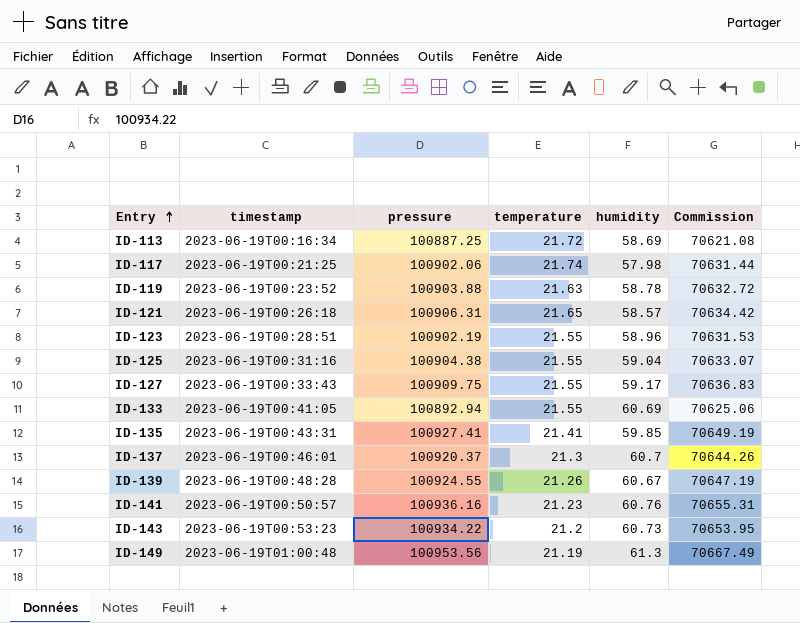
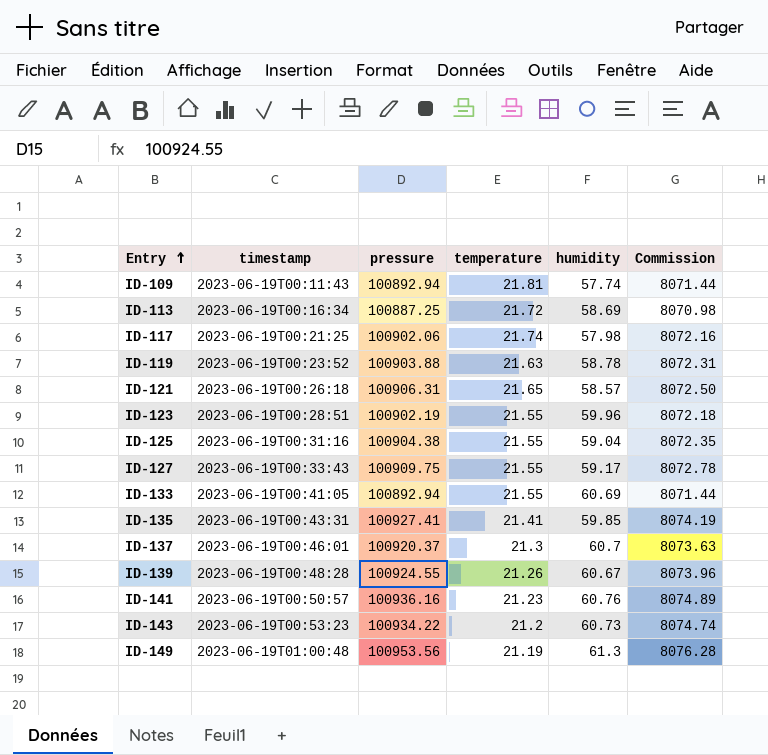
column Commission | formula: [pressure] * 0.7 -> [pressure] * 0.08
row ID-109: none -> 2023-06-19T00:11:43 | 100892.94 | 21.81 | 57.74 | 8071.44
ID-123 | humidity: 58.96 -> 59.96

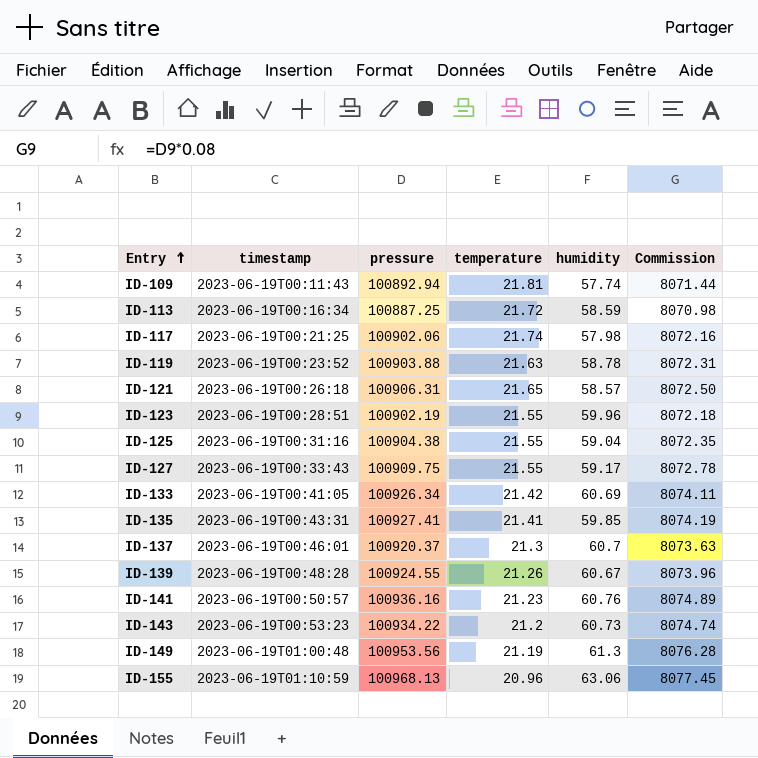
ID-113 | humidity: 58.69 -> 58.59
ID-133 | pressure: 100892.94 -> 100926.34
ID-133 | temperature: 21.55 -> 21.42
ID-133 | Commission: 8071.44 -> 8074.11
row ID-155: none -> 2023-06-19T01:10:59 | 100968.13 | 20.96 | 63.06 | 8077.45

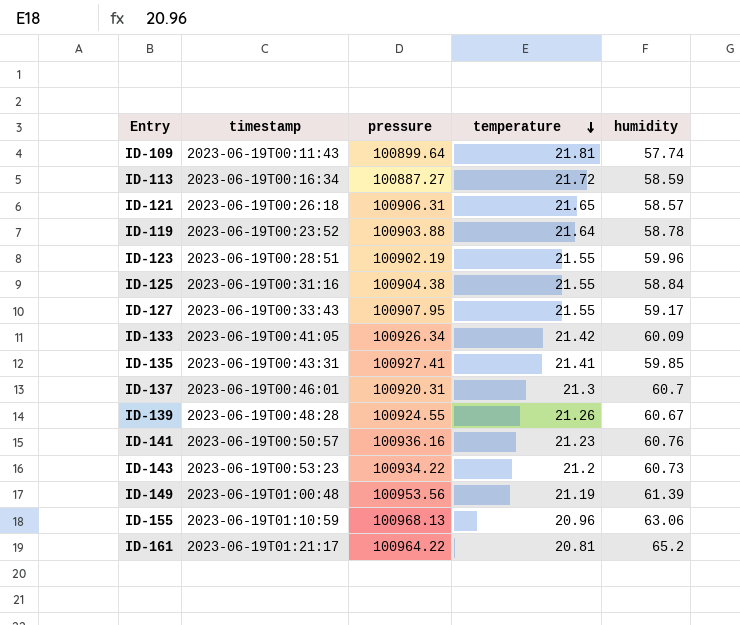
row order: Entry ascending -> temperature descending
column Commission | formula: [pressure] * 0.08 -> none
row ID-117: 2023-06-19T00:21:25 | 100902.06 | 21.74 | 57.98 | 8072.16 -> none
ID-109 | pressure: 100892.94 -> 100899.64
ID-113 | pressure: 100887.25 -> 100887.27
ID-119 | temperature: 21.63 -> 21.64
ID-125 | humidity: 59.04 -> 58.84
ID-127 | pressure: 100909.75 -> 100907.95
ID-133 | humidity: 60.69 -> 60.09
ID-137 | pressure: 100920.37 -> 100920.31
ID-149 | humidity: 61.3 -> 61.39
row ID-161: none -> 2023-06-19T01:21:17 | 100964.22 | 20.81 | 65.2

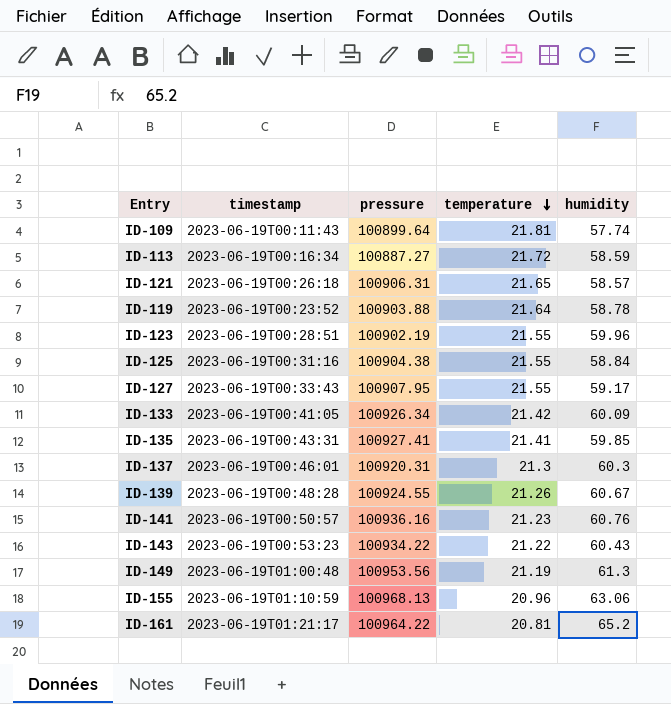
ID-137 | humidity: 60.7 -> 60.3
ID-143 | temperature: 21.2 -> 21.22
ID-143 | humidity: 60.73 -> 60.43
ID-149 | humidity: 61.39 -> 61.3

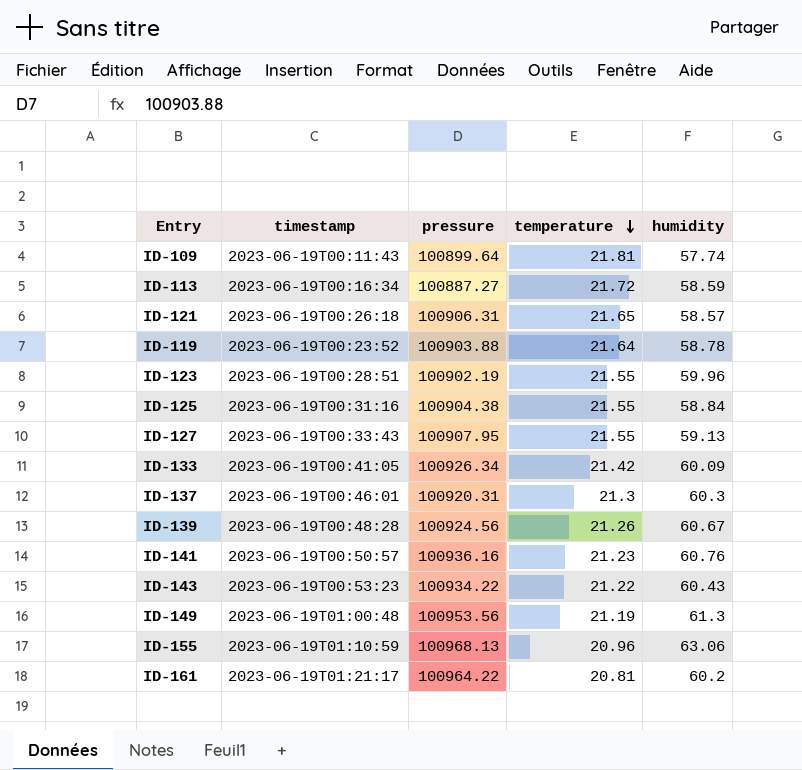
row ID-135: 2023-06-19T00:43:31 | 100927.41 | 21.41 | 59.85 -> none
ID-127 | humidity: 59.17 -> 59.13
ID-139 | pressure: 100924.55 -> 100924.56
ID-161 | humidity: 65.2 -> 60.2

